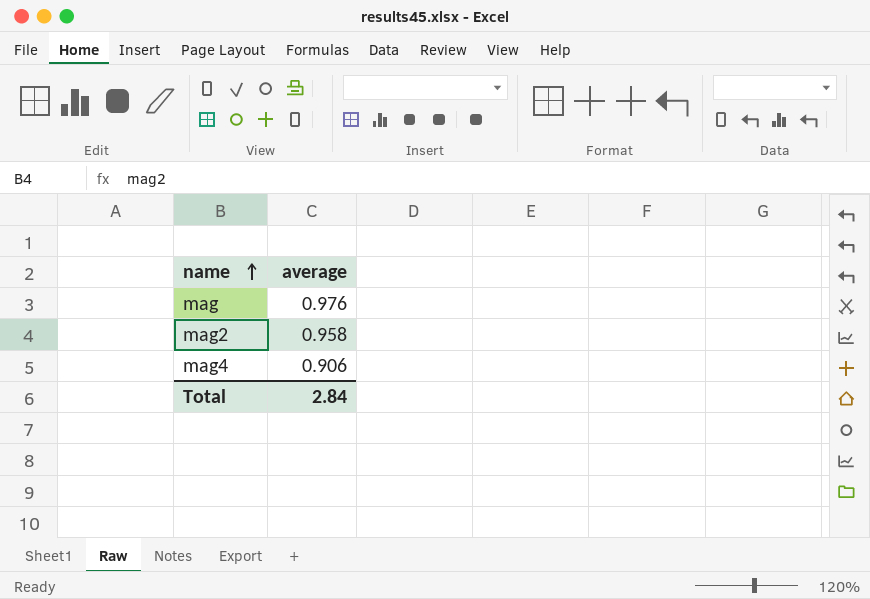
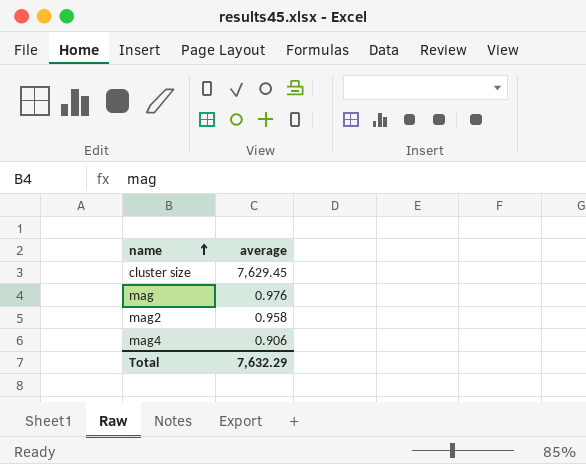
row cluster size: none -> 7,629.45
Total | average: 2.84 -> 7,632.29

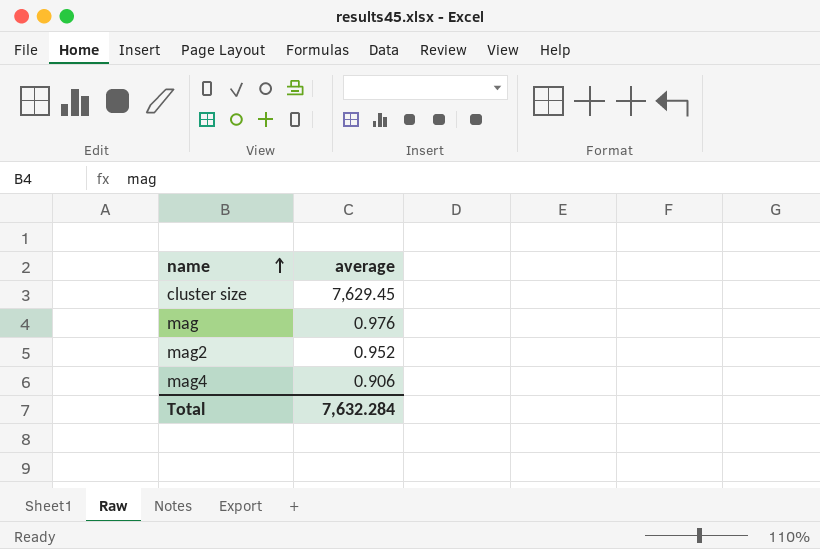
mag2 | average: 0.958 -> 0.952
Total | average: 7,632.29 -> 7,632.284

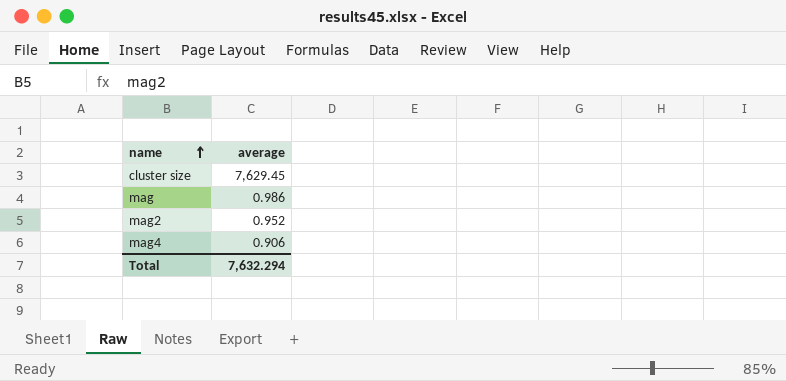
mag | average: 0.976 -> 0.986
Total | average: 7,632.284 -> 7,632.294

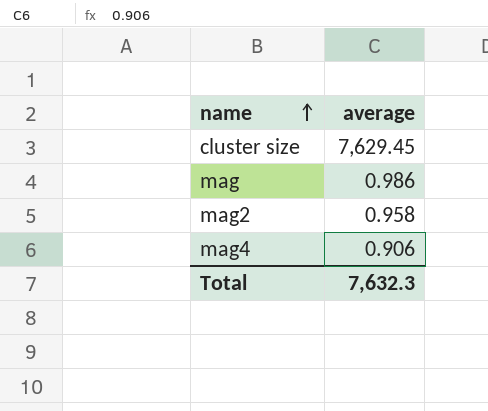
mag2 | average: 0.952 -> 0.958
Total | average: 7,632.294 -> 7,632.3

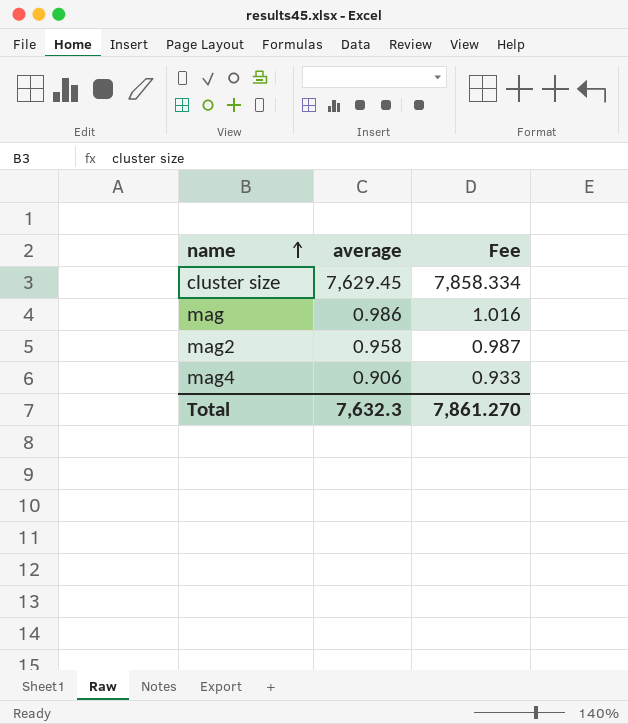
column Fee | formula: none -> [average] * 1.03

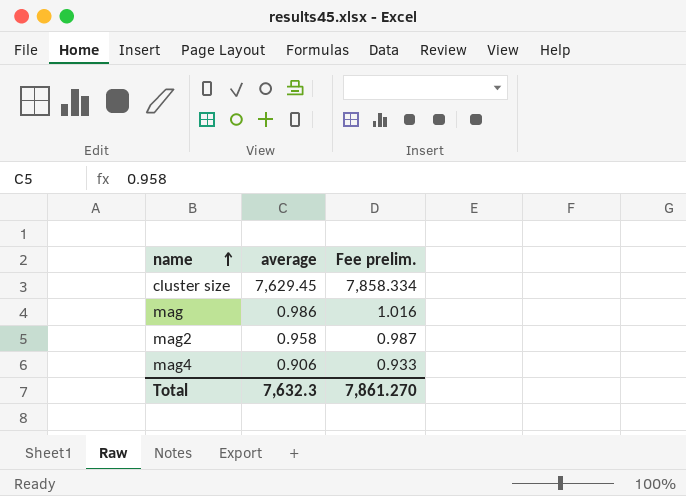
column name: Fee -> Fee prelim.

